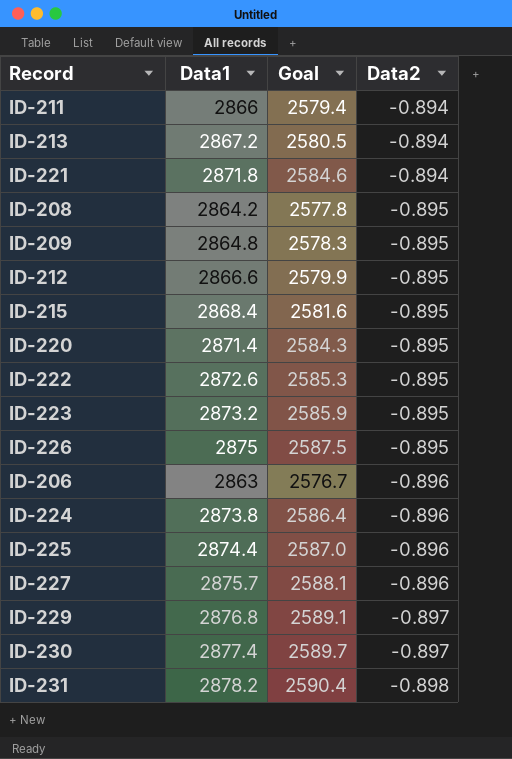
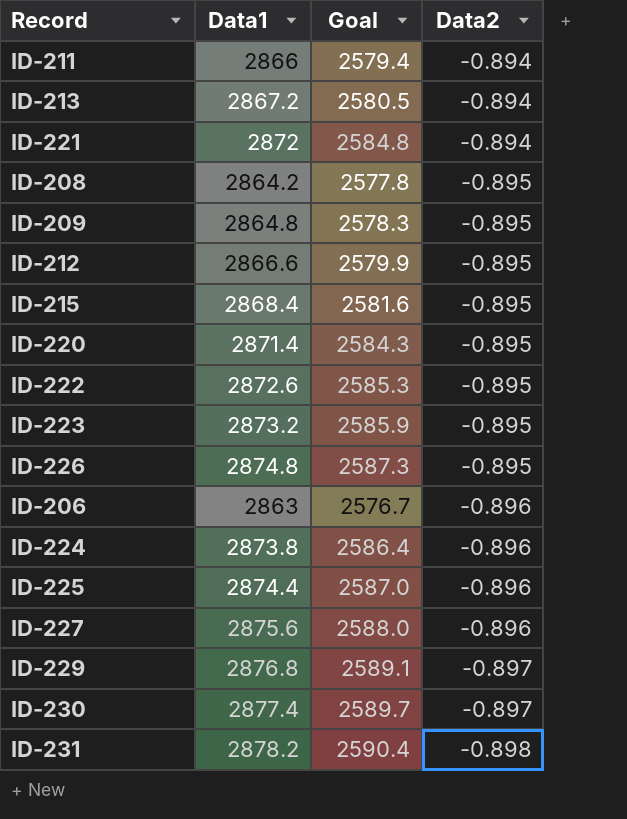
ID-221 | Data1: 2871.8 -> 2872
ID-221 | Goal: 2584.6 -> 2584.8
ID-226 | Data1: 2875 -> 2874.8
ID-226 | Goal: 2587.5 -> 2587.3
ID-227 | Data1: 2875.7 -> 2875.6
ID-227 | Goal: 2588.1 -> 2588.0

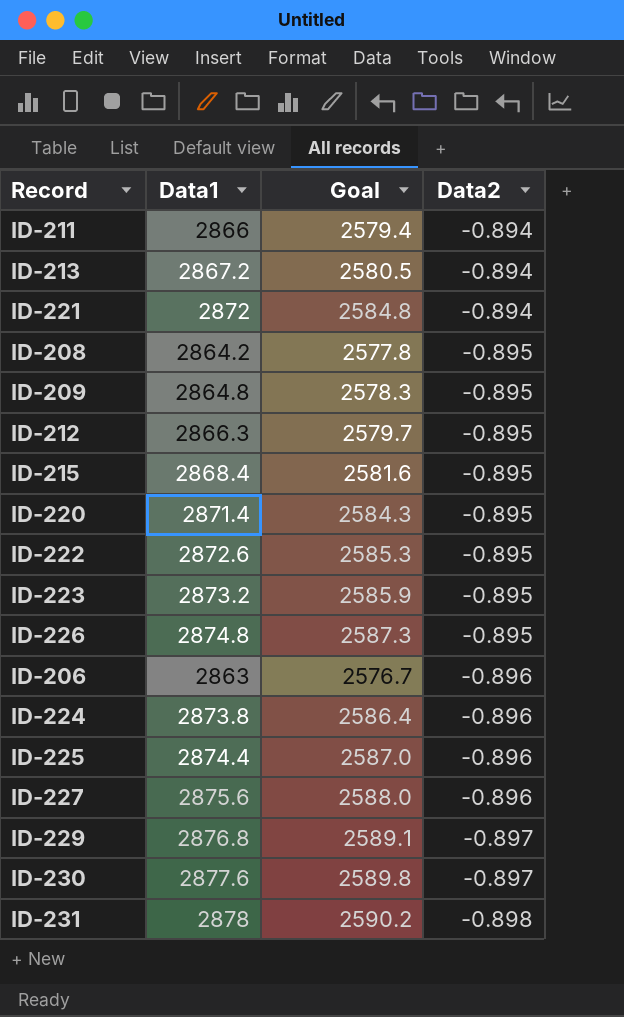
ID-212 | Data1: 2866.6 -> 2866.3
ID-212 | Goal: 2579.9 -> 2579.7
ID-230 | Data1: 2877.4 -> 2877.6
ID-230 | Goal: 2589.7 -> 2589.8
ID-231 | Data1: 2878.2 -> 2878
ID-231 | Goal: 2590.4 -> 2590.2

